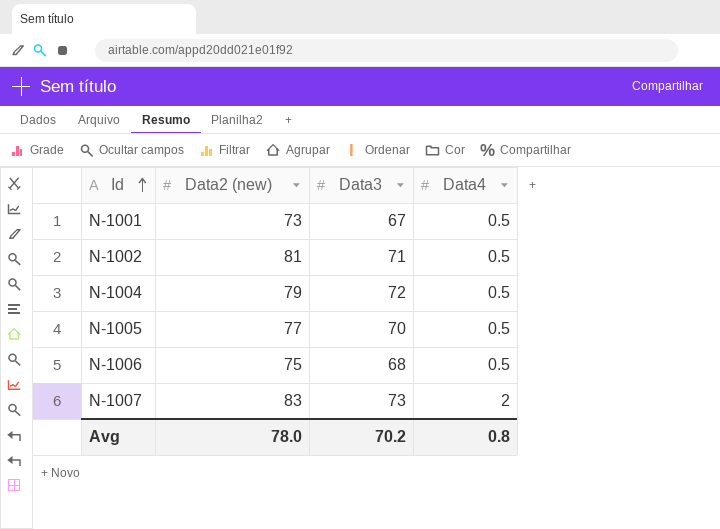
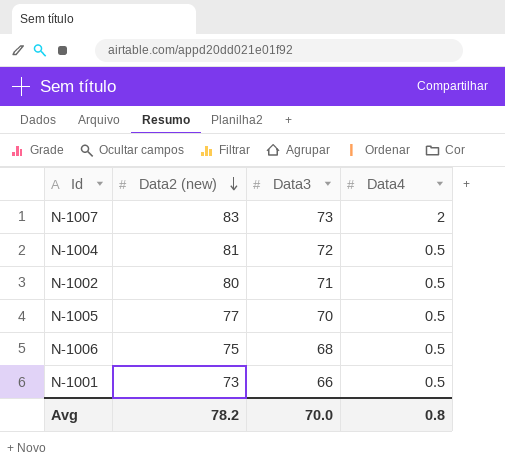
row order: Id ascending -> Data2 (new) descending
N-1004 | Data2 (new): 79 -> 81
N-1002 | Data2 (new): 81 -> 80
N-1001 | Data3: 67 -> 66
Avg | Data2 (new): 78.0 -> 78.2
Avg | Data3: 70.2 -> 70.0

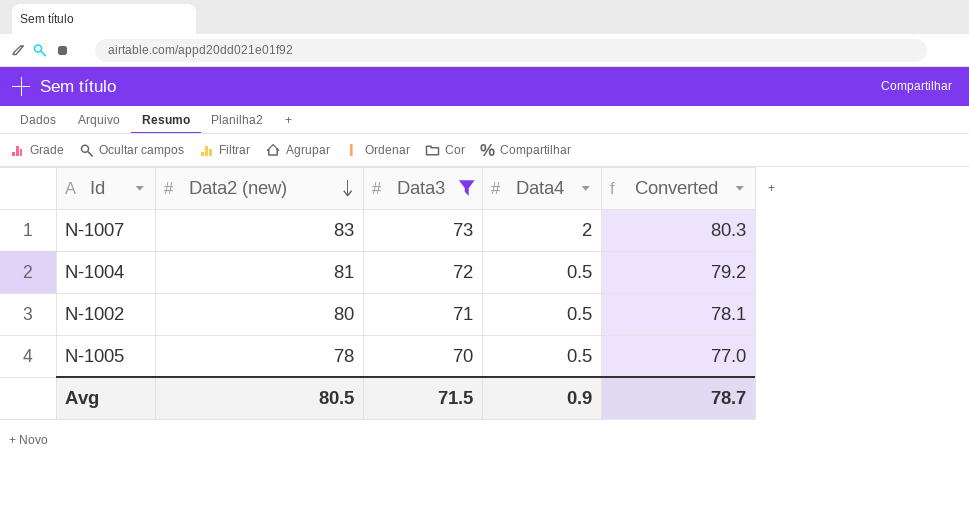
filter: none -> Data3 >= 70
column Converted | formula: none -> [Data3] * 1.1
N-1005 | Data2 (new): 77 -> 78
Avg | Data2 (new): 78.2 -> 80.5
Avg | Data3: 70.0 -> 71.5
Avg | Data4: 0.8 -> 0.9

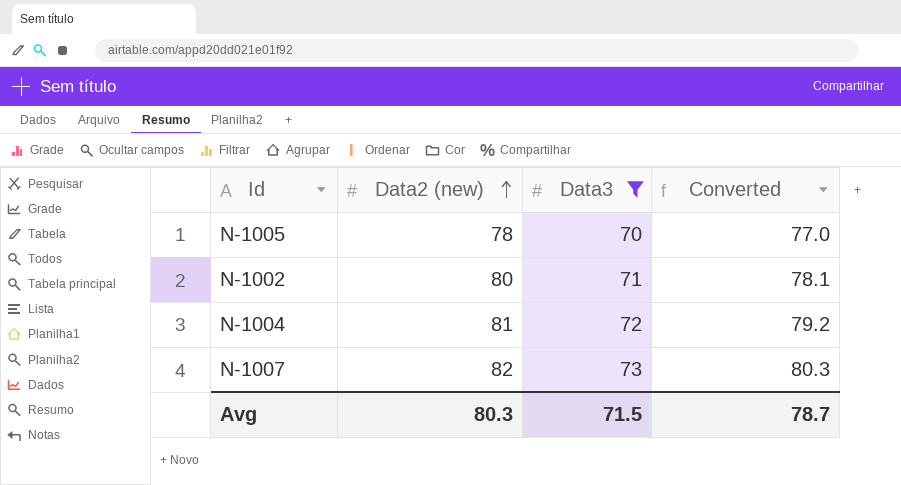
row order: Data2 (new) descending -> Data2 (new) ascending
column Data4 | position: 4 -> none
N-1007 | Data2 (new): 83 -> 82
Avg | Data2 (new): 80.5 -> 80.3

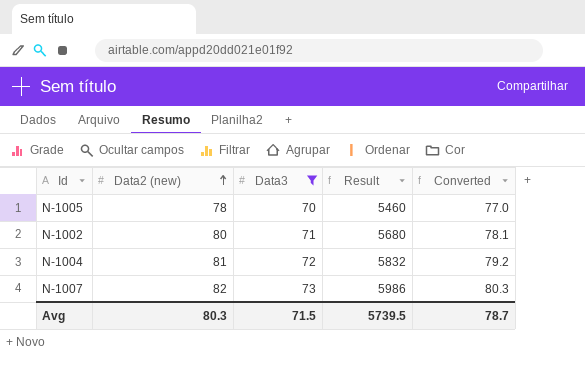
column Result | formula: none -> [Data2 (new)] * [Data3]

